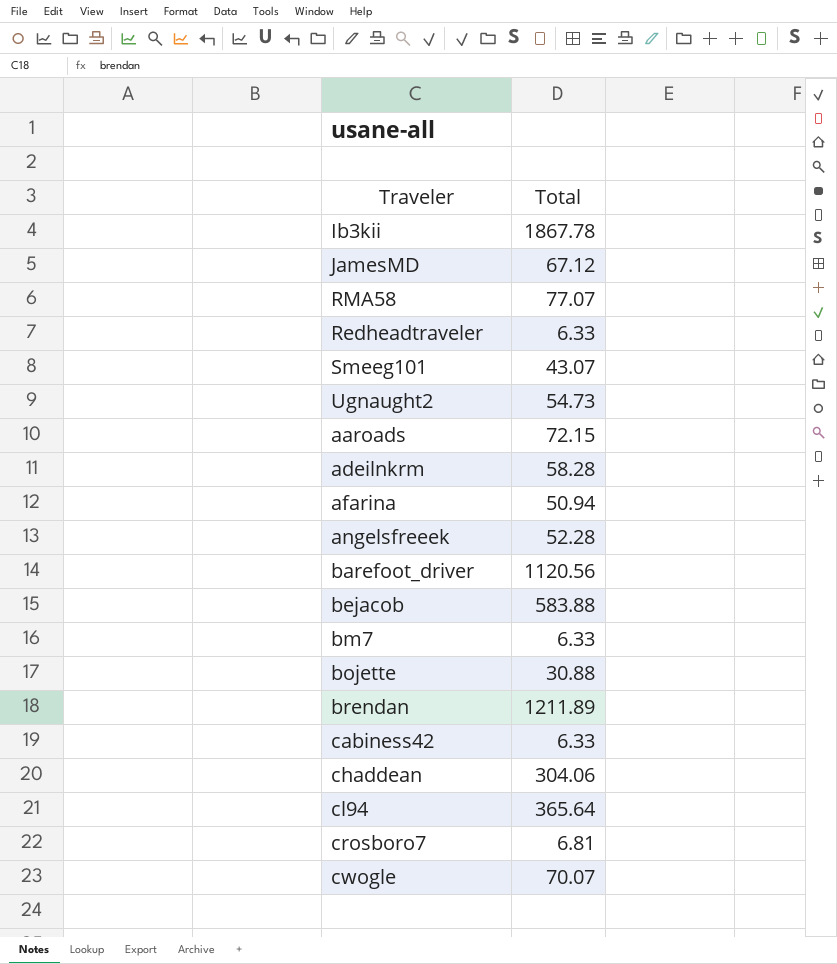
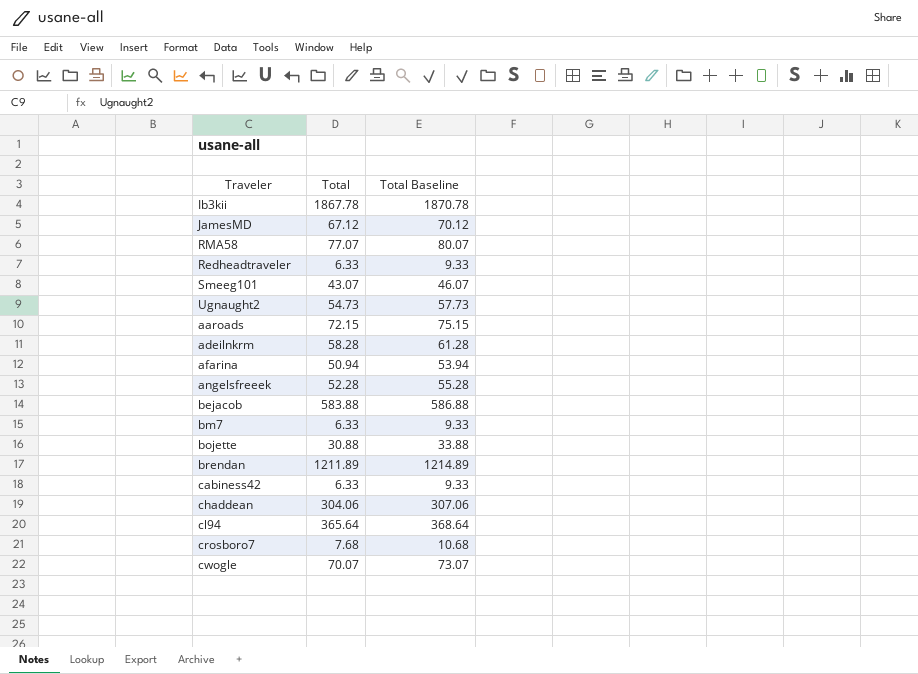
column Total Baseline | formula: none -> [Total] + 3
row barefoot_driver: 1120.56 -> none
crosboro7 | Total: 6.81 -> 7.68

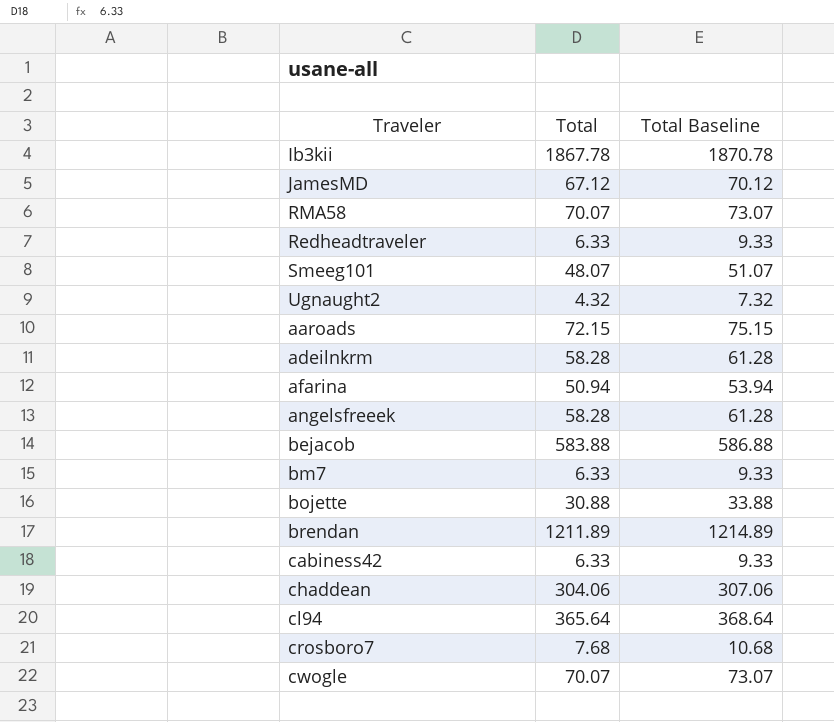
RMA58 | Total: 77.07 -> 70.07
RMA58 | Total Baseline: 80.07 -> 73.07
Smeeg101 | Total: 43.07 -> 48.07
Smeeg101 | Total Baseline: 46.07 -> 51.07
Ugnaught2 | Total: 54.73 -> 4.32
Ugnaught2 | Total Baseline: 57.73 -> 7.32
angelsfreeek | Total: 52.28 -> 58.28
angelsfreeek | Total Baseline: 55.28 -> 61.28

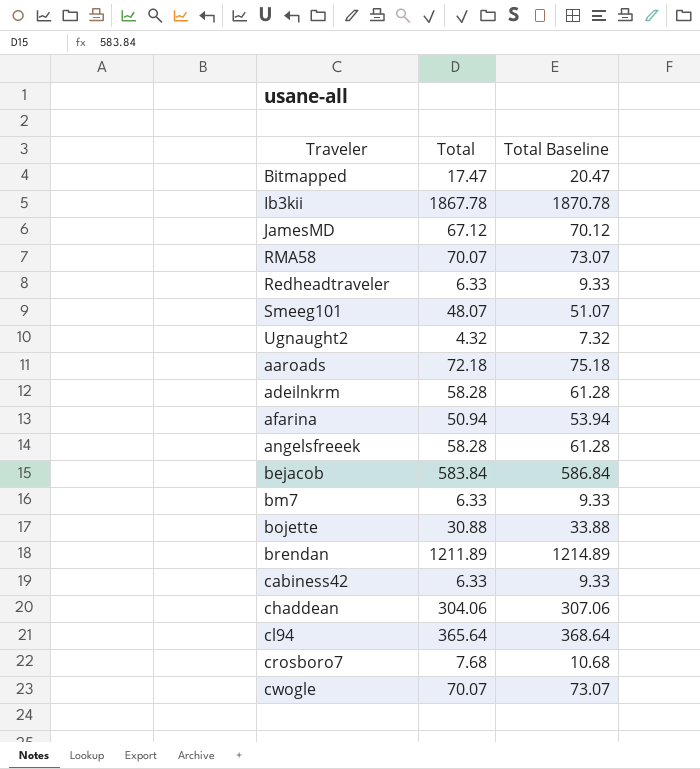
row Bitmapped: none -> 17.47 | 20.47
aaroads | Total: 72.15 -> 72.18
aaroads | Total Baseline: 75.15 -> 75.18
bejacob | Total: 583.88 -> 583.84
bejacob | Total Baseline: 586.88 -> 586.84

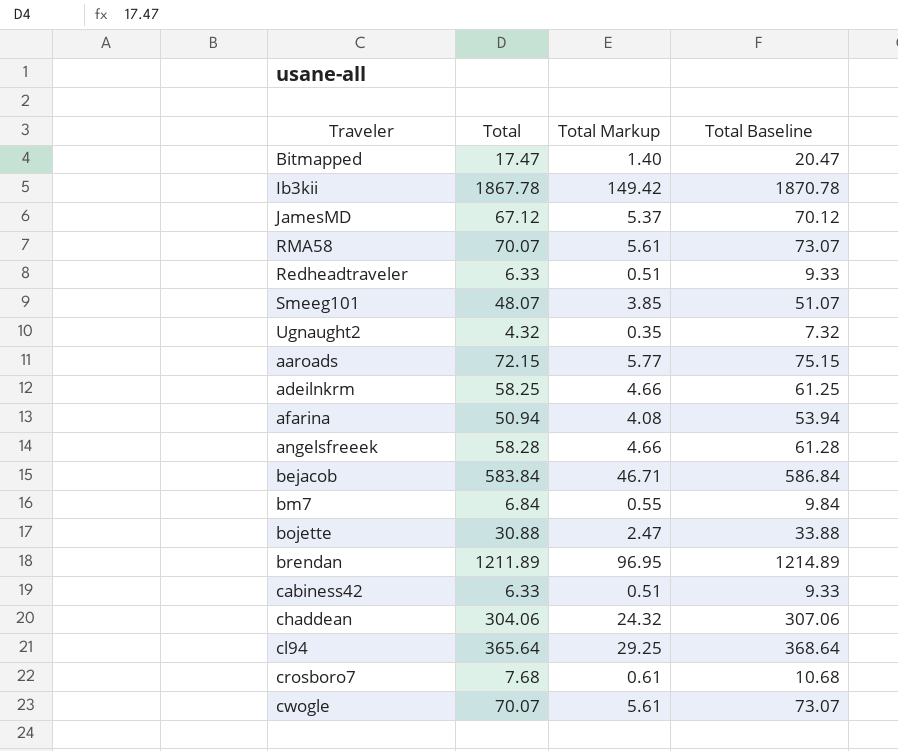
column Total Markup | formula: none -> [Total] * 0.08
aaroads | Total: 72.18 -> 72.15
aaroads | Total Baseline: 75.18 -> 75.15
adeilnkrm | Total: 58.28 -> 58.25
adeilnkrm | Total Baseline: 61.28 -> 61.25
bm7 | Total: 6.33 -> 6.84
bm7 | Total Baseline: 9.33 -> 9.84

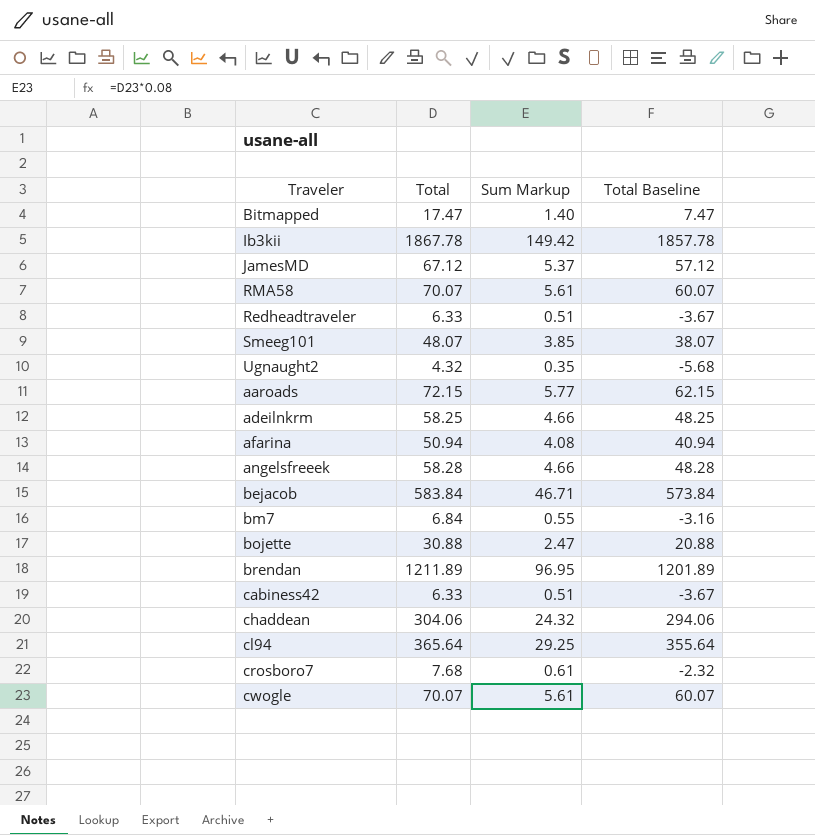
column name: Total Markup -> Sum Markup
column Total Baseline | formula: [Total] + 3 -> [Total] - 10

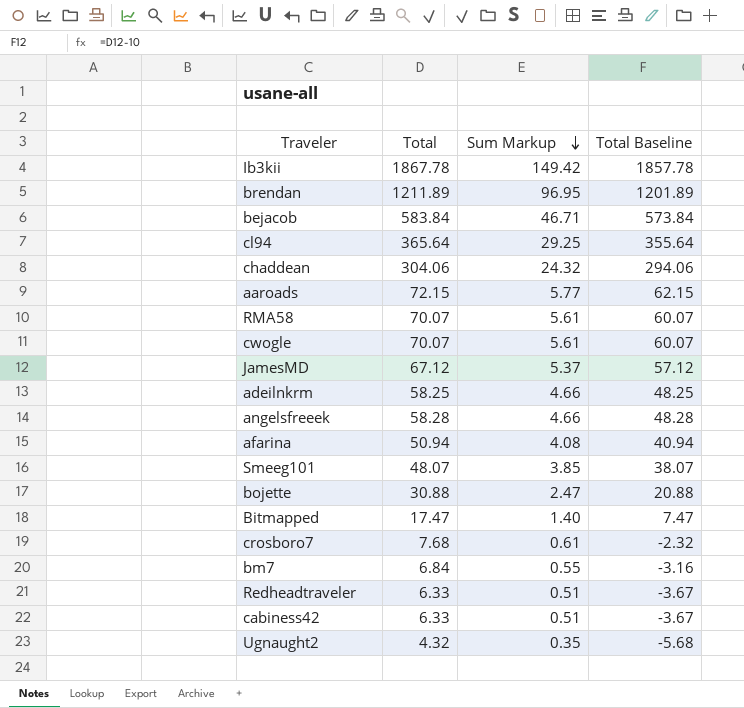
row order: none -> Sum Markup descending

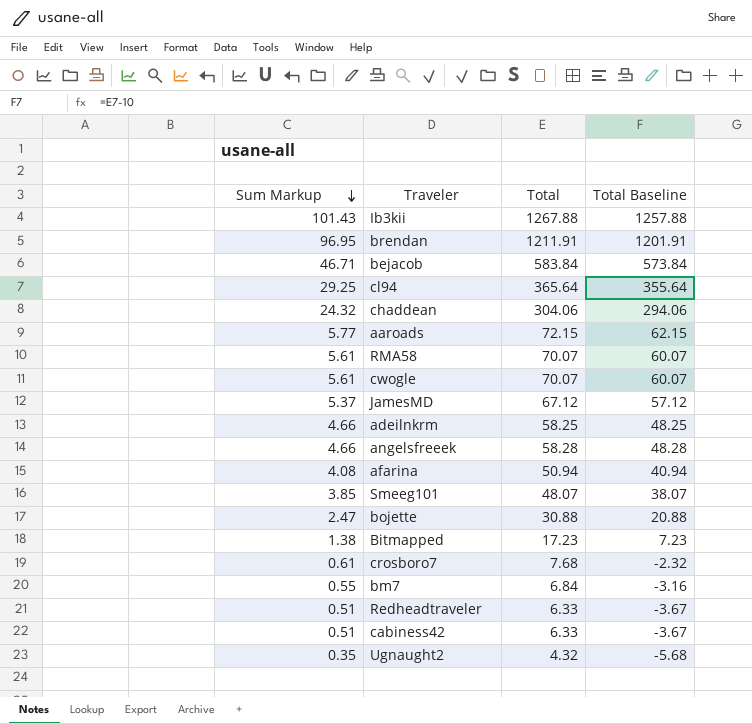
column Sum Markup | position: 3 -> 1
Ib3kii | Sum Markup: 149.42 -> 101.43
Ib3kii | Total: 1867.78 -> 1267.88
Ib3kii | Total Baseline: 1857.78 -> 1257.88
brendan | Total: 1211.89 -> 1211.91
brendan | Total Baseline: 1201.89 -> 1201.91
Bitmapped | Sum Markup: 1.40 -> 1.38
Bitmapped | Total: 17.47 -> 17.23
Bitmapped | Total Baseline: 7.47 -> 7.23

